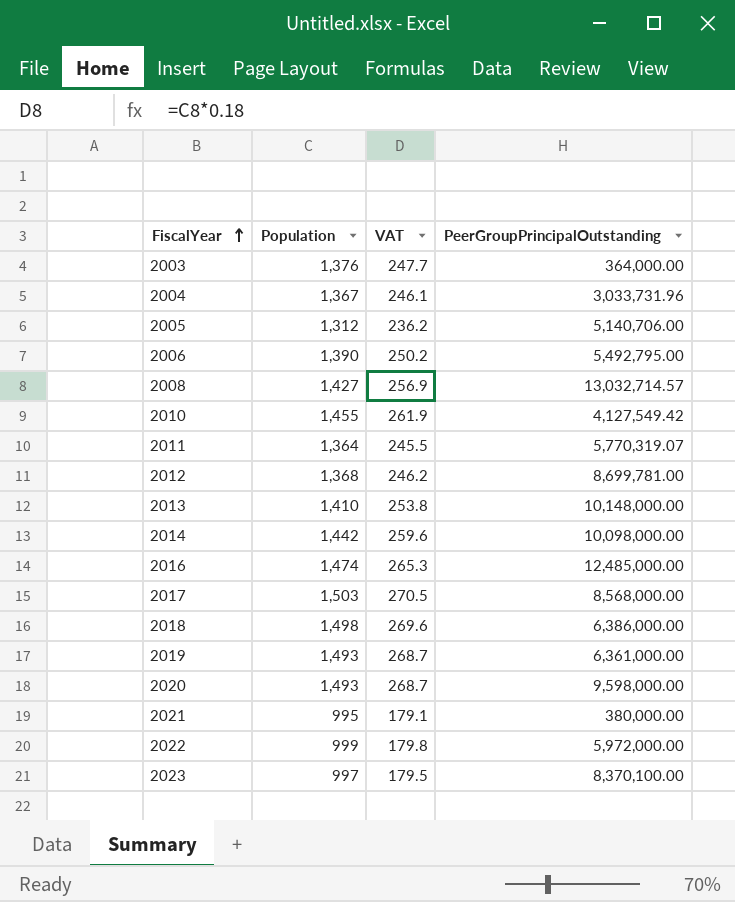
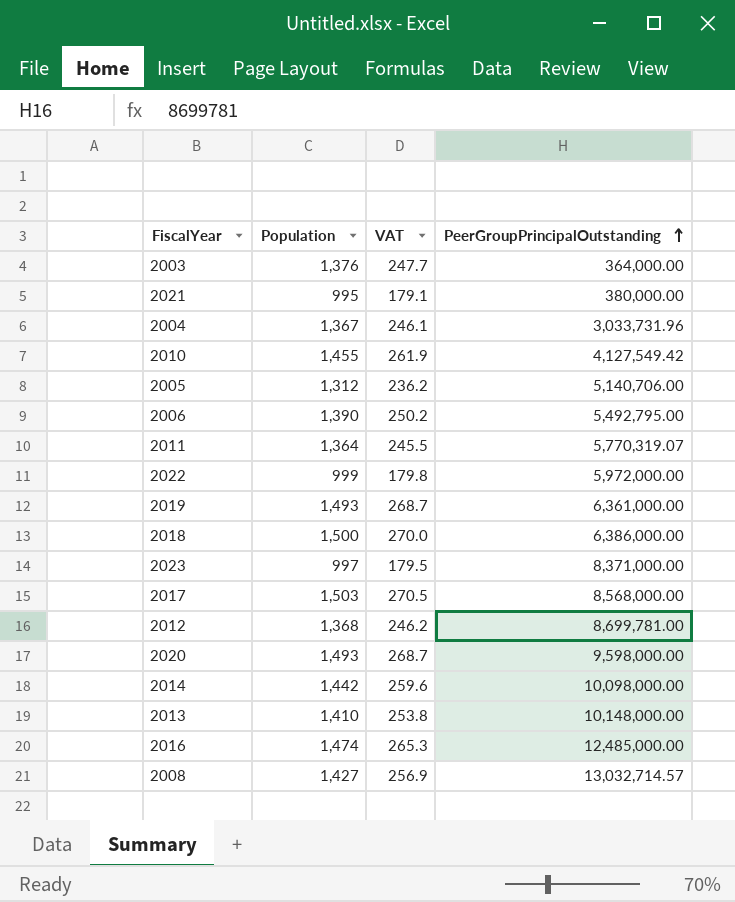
row order: FiscalYear ascending -> PeerGroupPrincipalOutstanding ascending
2018 | Population: 1,498 -> 1,500
2018 | VAT: 269.6 -> 270.0
2023 | PeerGroupPrincipalOutstanding: 8,370,100.00 -> 8,371,000.00

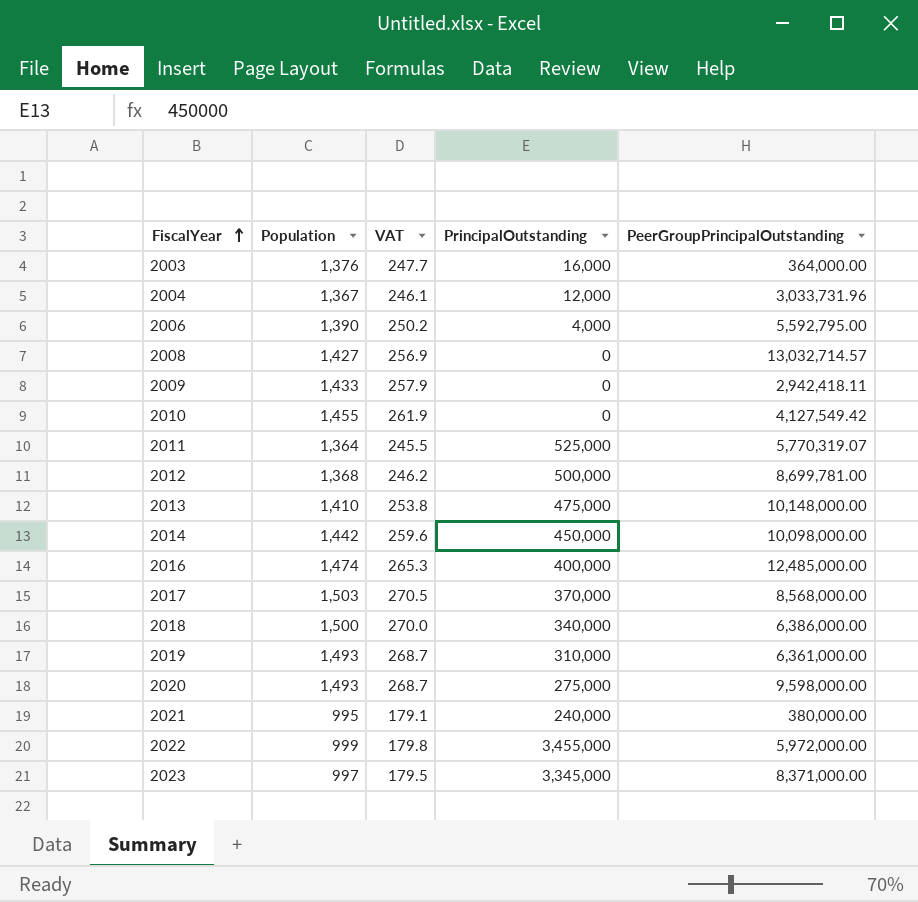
row order: PeerGroupPrincipalOutstanding ascending -> FiscalYear ascending
column PrincipalOutstanding | position: none -> 4
row 2005: 1,312 | 236.2 | 5,140,706.00 -> none
2006 | PeerGroupPrincipalOutstanding: 5,492,795.00 -> 5,592,795.00
row 2009: none -> 1,433 | 257.9 | 0 | 2,942,418.11

